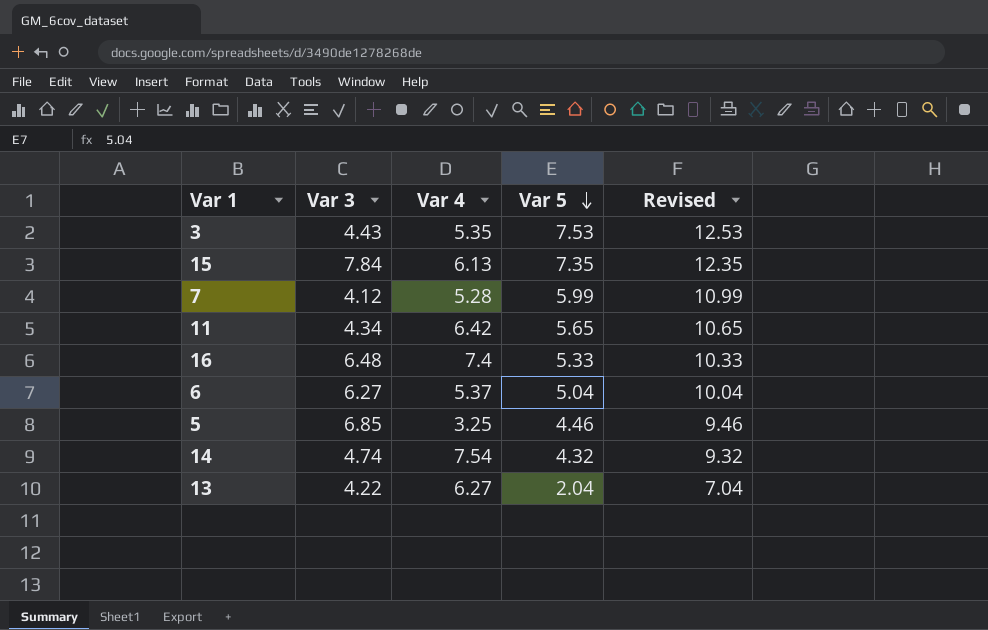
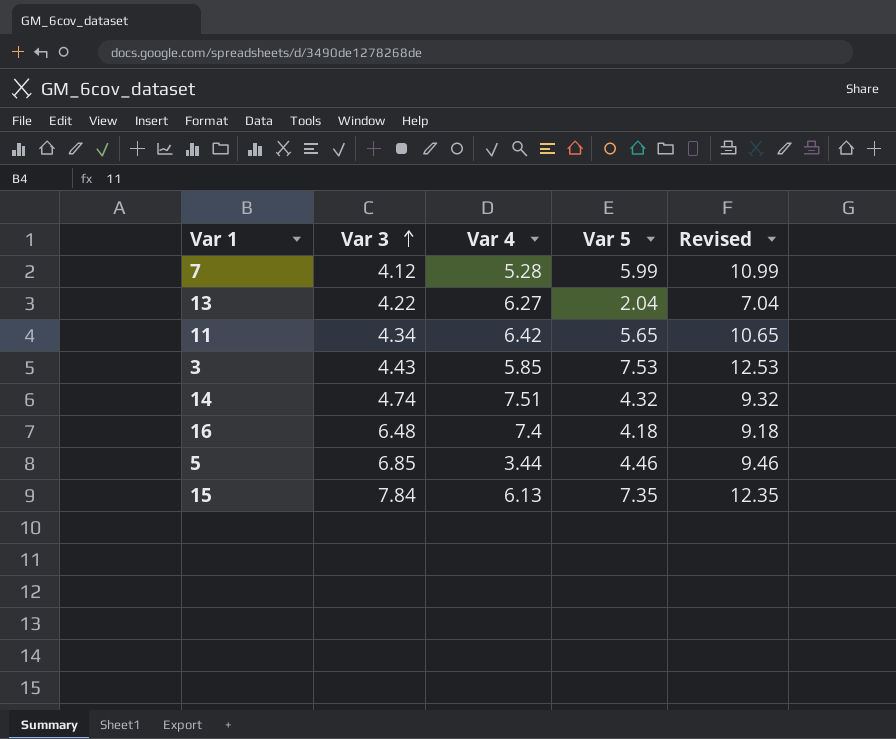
row order: Var 5 descending -> Var 3 ascending
row 6: 6.27 | 5.37 | 5.04 | 10.04 -> none
3 | Var 4: 5.35 -> 5.85
14 | Var 4: 7.54 -> 7.51
16 | Var 5: 5.33 -> 4.18
16 | Revised: 10.33 -> 9.18
5 | Var 4: 3.25 -> 3.44

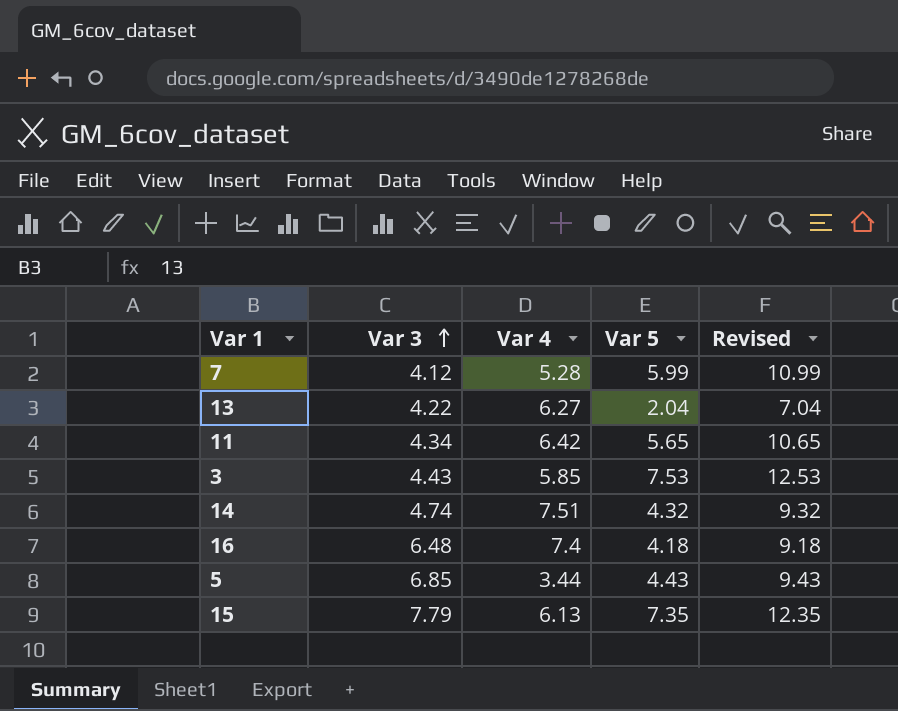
5 | Var 5: 4.46 -> 4.43
5 | Revised: 9.46 -> 9.43
15 | Var 3: 7.84 -> 7.79

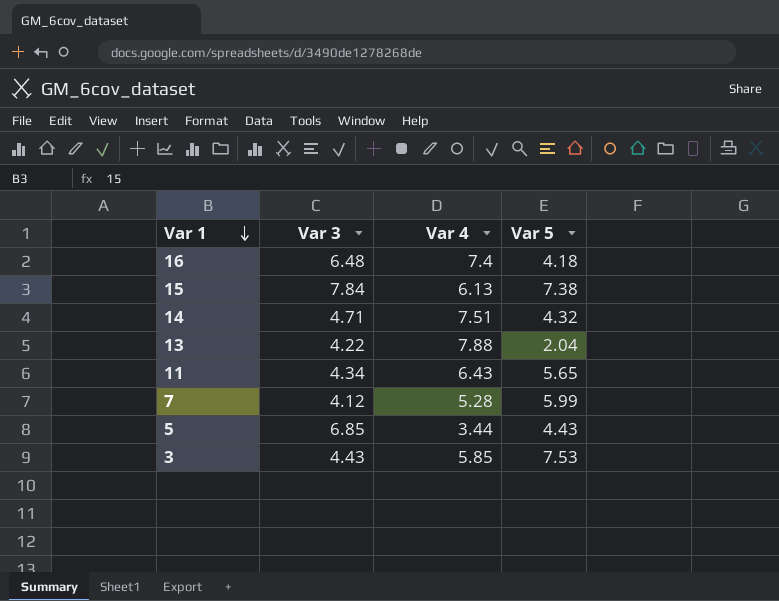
row order: Var 3 ascending -> Var 1 descending
column Revised | formula: [Var 5] + 5 -> none
15 | Var 3: 7.79 -> 7.84
15 | Var 5: 7.35 -> 7.38
14 | Var 3: 4.74 -> 4.71
13 | Var 4: 6.27 -> 7.88
11 | Var 4: 6.42 -> 6.43

